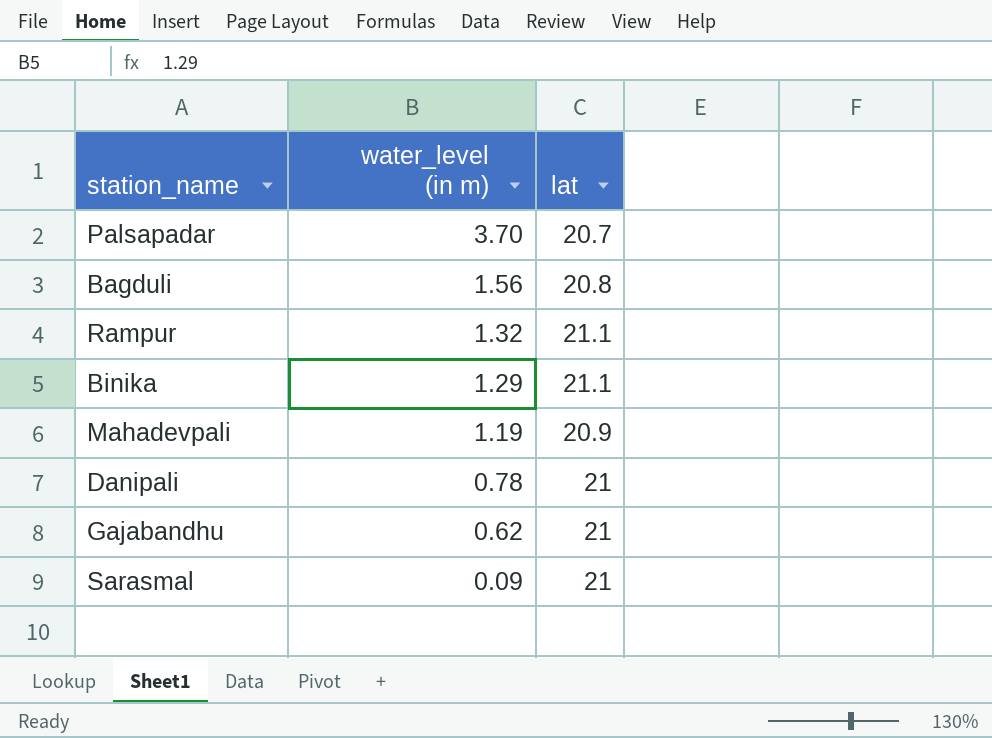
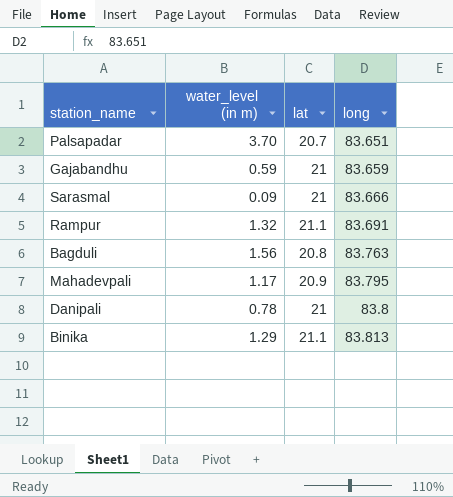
row order: water_level (in m) descending -> long ascending
column long | position: none -> 4
Gajabandhu | water_level (in m): 0.62 -> 0.59
Mahadevpali | water_level (in m): 1.19 -> 1.17

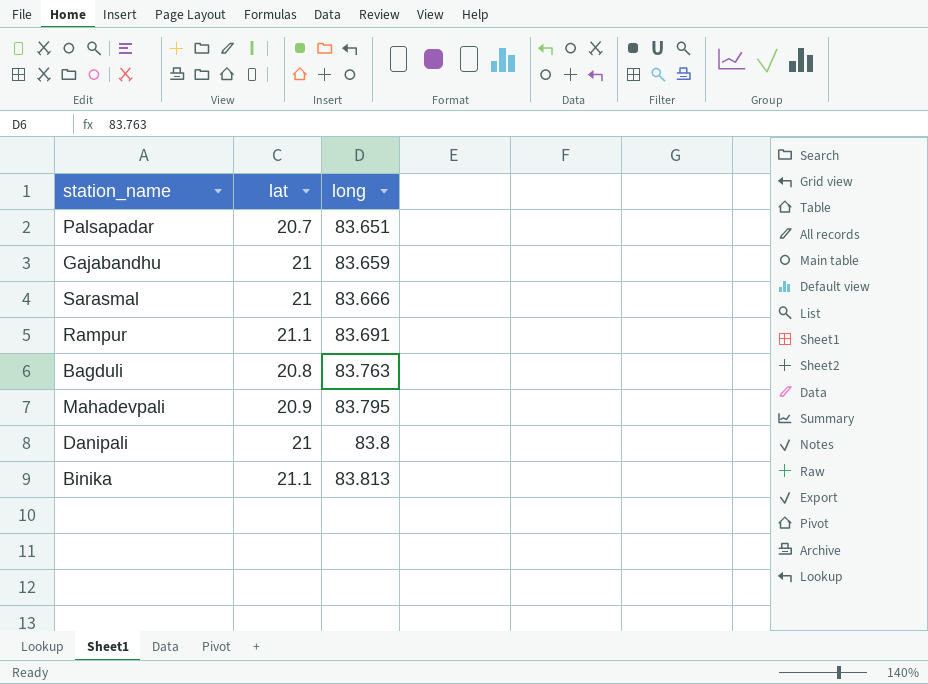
column water_level (in m) | position: 2 -> none

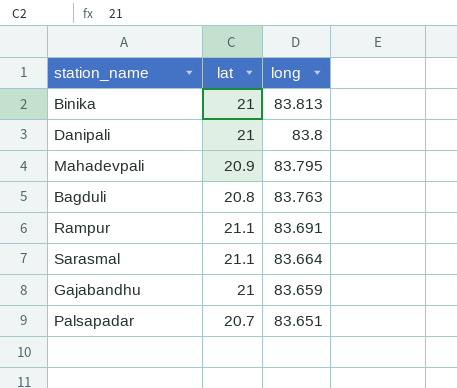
row order: long ascending -> long descending
Binika | lat: 21.1 -> 21
Sarasmal | lat: 21 -> 21.1
Sarasmal | long: 83.666 -> 83.664

